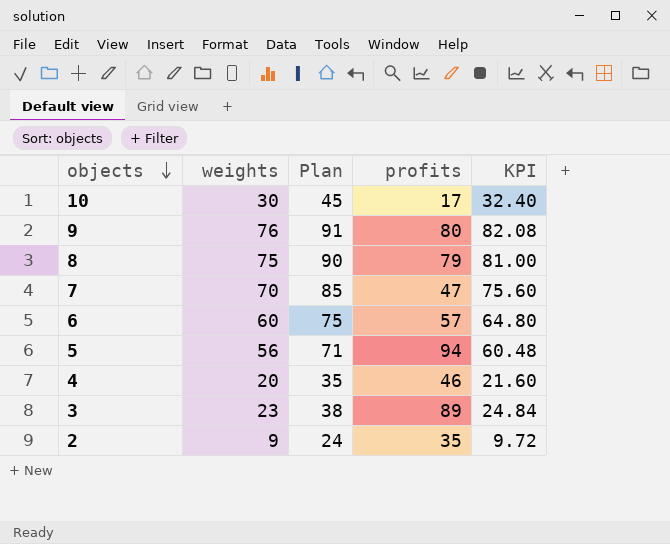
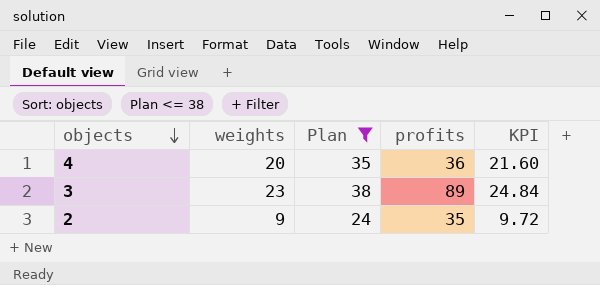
filter: none -> Plan <= 38
4 | profits: 46 -> 36

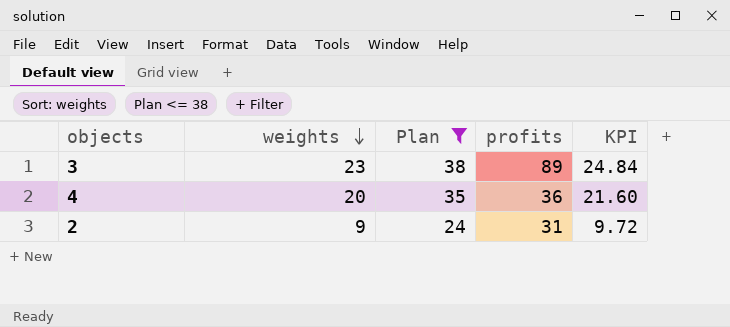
row order: objects descending -> weights descending
2 | profits: 35 -> 31

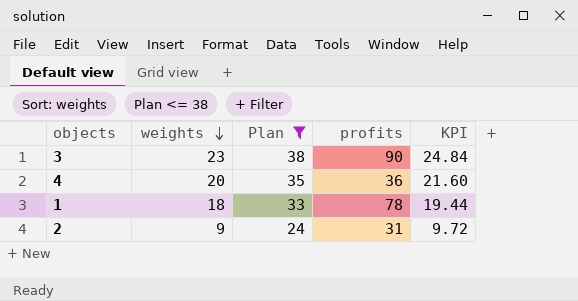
3 | profits: 89 -> 90
row 1: none -> 18 | 33 | 78 | 19.44

